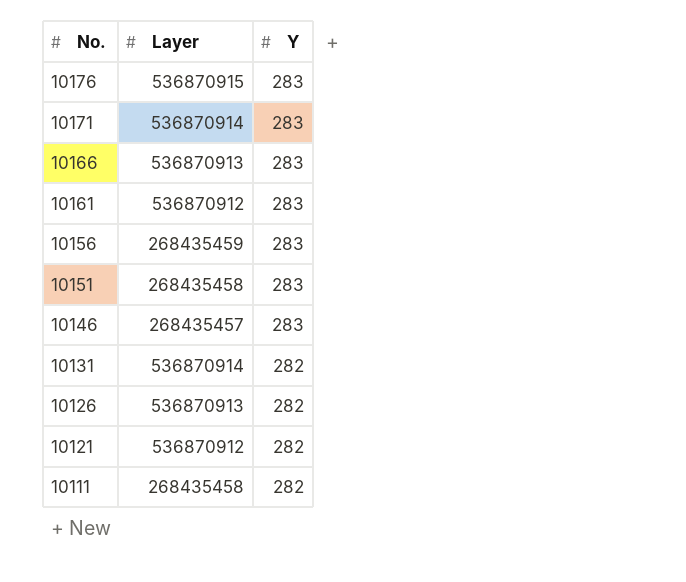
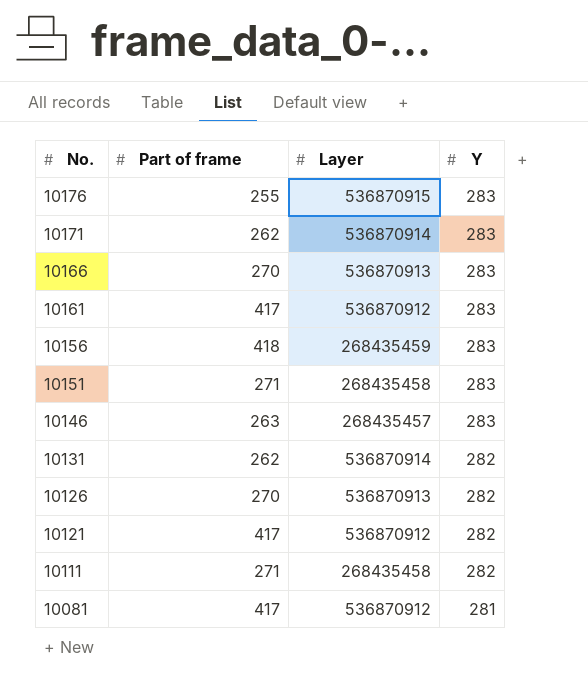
column Part of frame | position: none -> 2
row 10081: none -> 417 | 536870912 | 281

